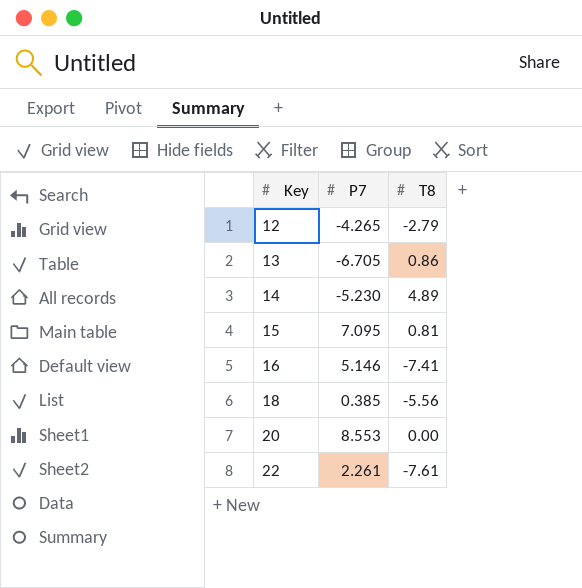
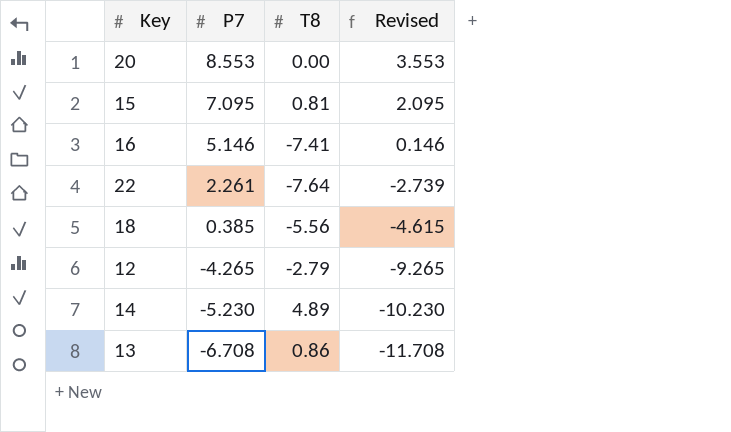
row order: Key ascending -> P7 descending
column Revised | formula: none -> [P7] - 5
22 | T8: -7.61 -> -7.64
13 | P7: -6.705 -> -6.708

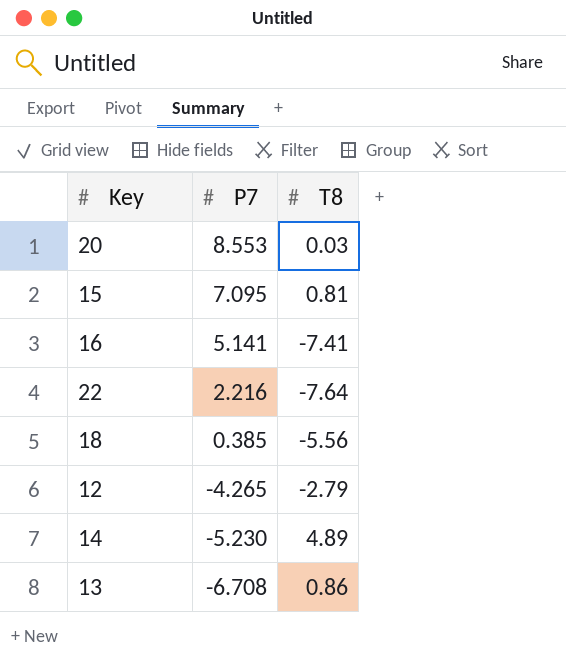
column Revised | formula: [P7] - 5 -> none
20 | T8: 0.00 -> 0.03
16 | P7: 5.146 -> 5.141
22 | P7: 2.261 -> 2.216

